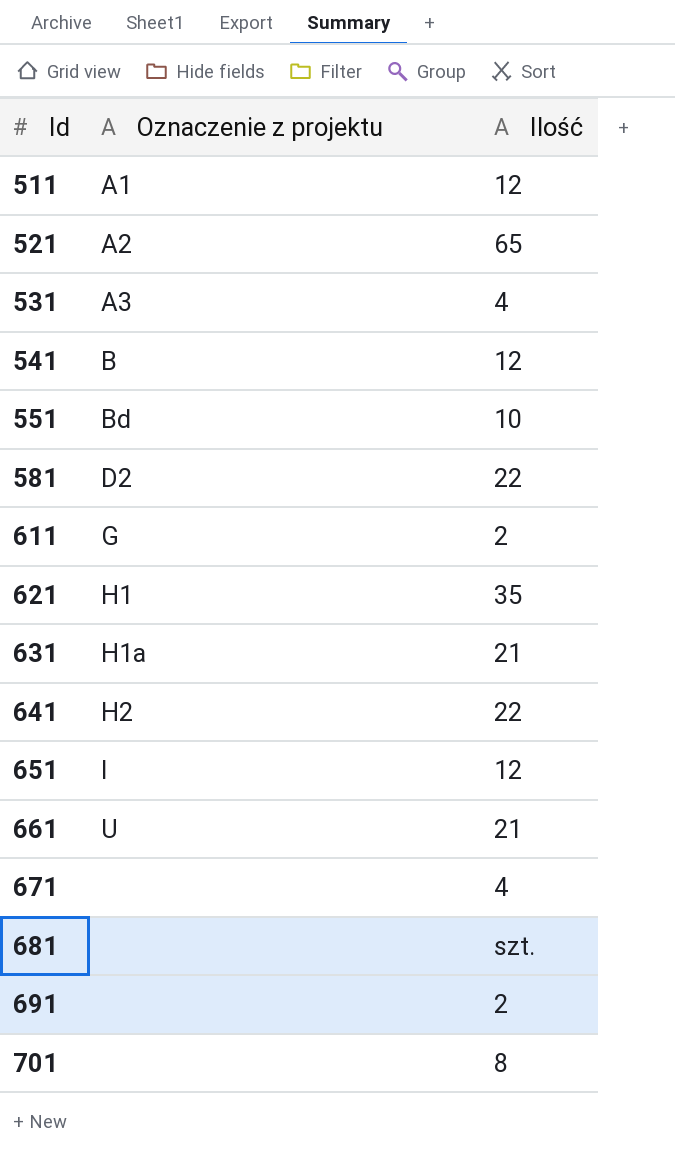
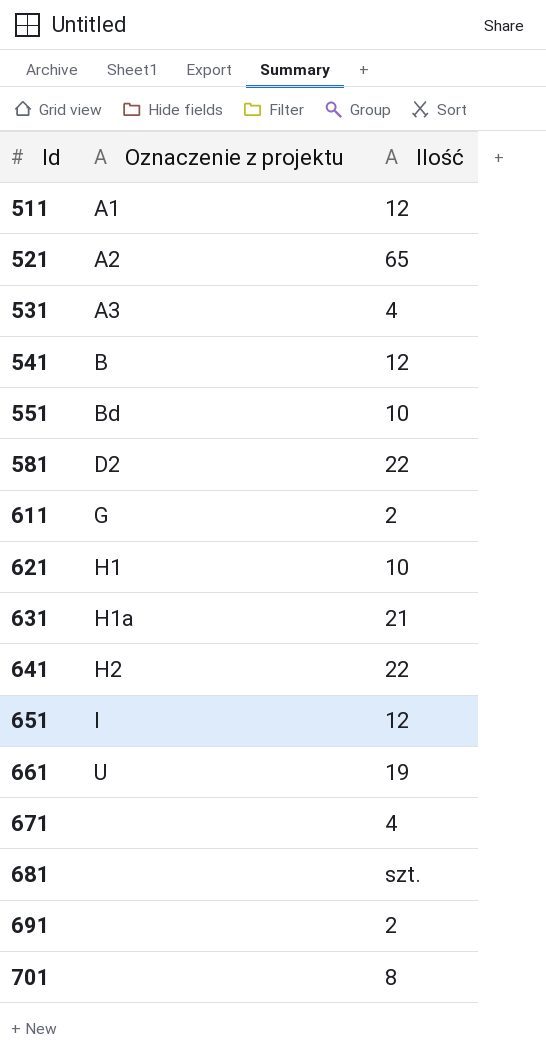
621 | Ilość: 35 -> 10
661 | Ilość: 21 -> 19

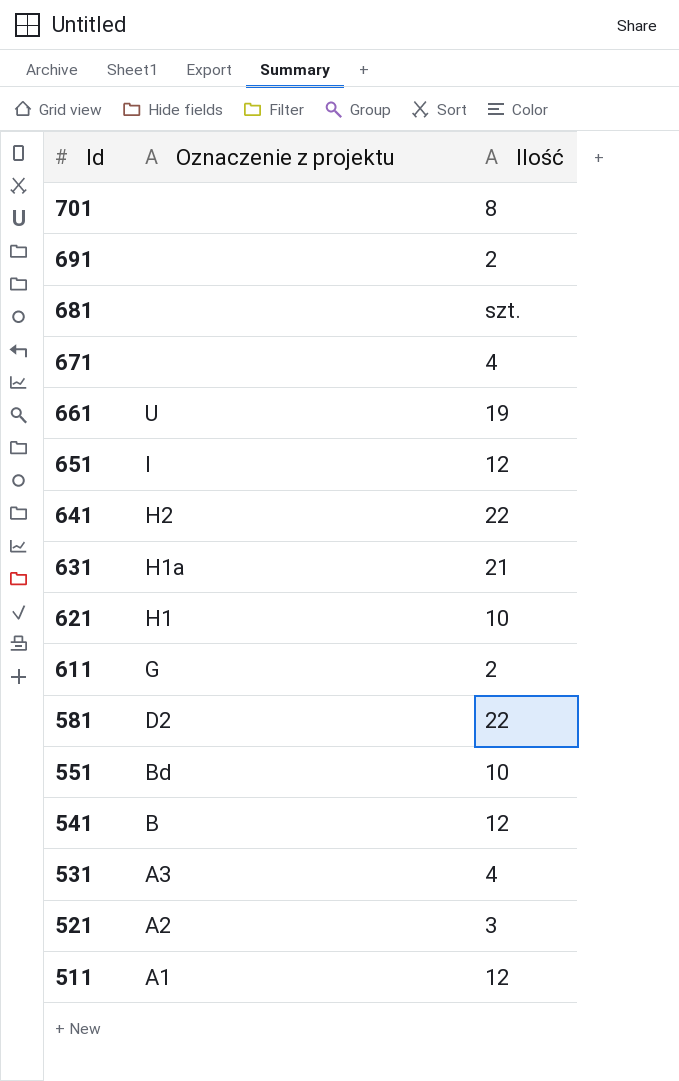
row order: Id ascending -> Id descending
521 | Ilość: 65 -> 3

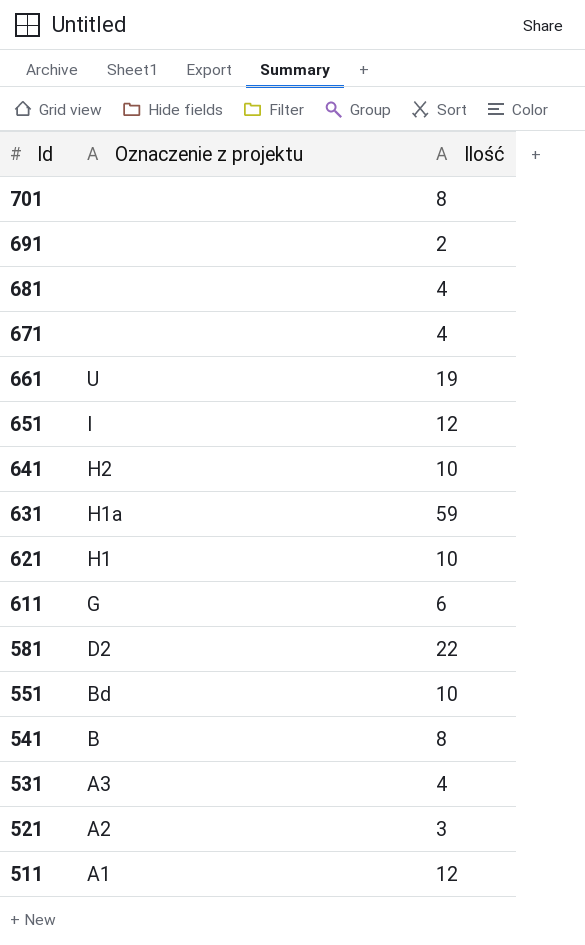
681 | Ilość: szt. -> 4
641 | Ilość: 22 -> 10
631 | Ilość: 21 -> 59
611 | Ilość: 2 -> 6
541 | Ilość: 12 -> 8

